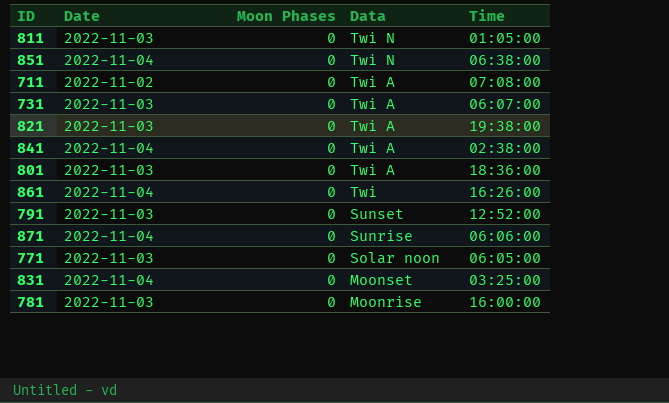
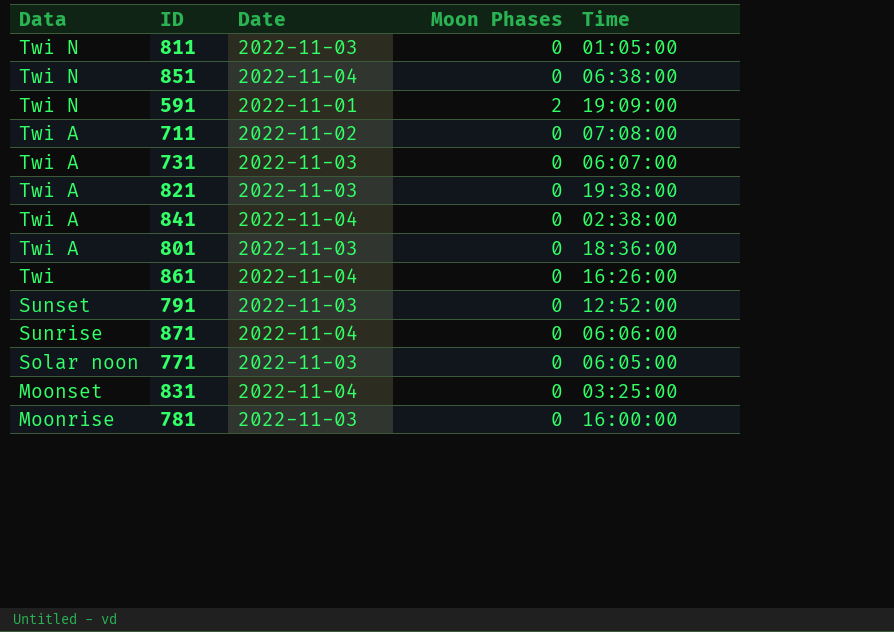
column Data | position: 4 -> 1
row 591: none -> Twi N | 2022-11-01 | 2 | 19:09:00

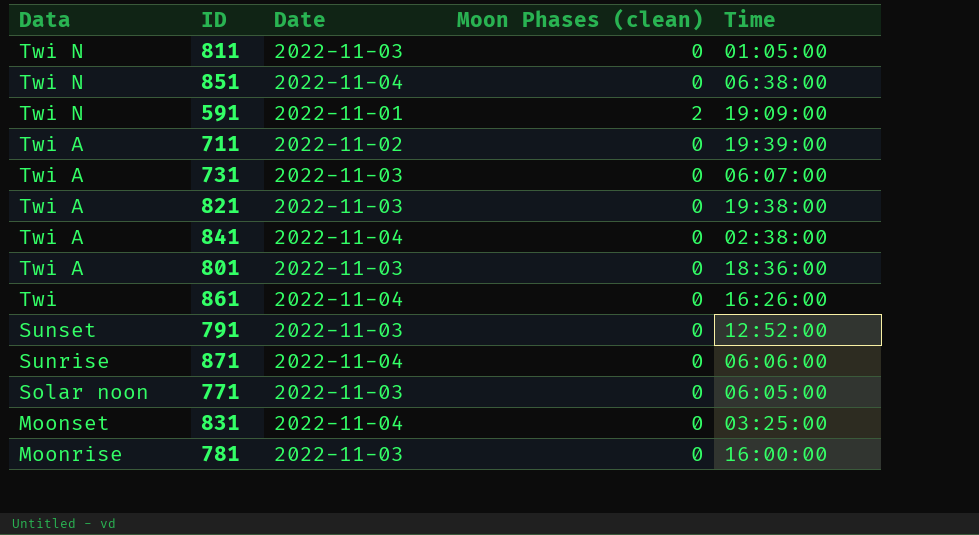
column name: Moon Phases -> Moon Phases (clean)
711 | Time: 07:08:00 -> 19:39:00

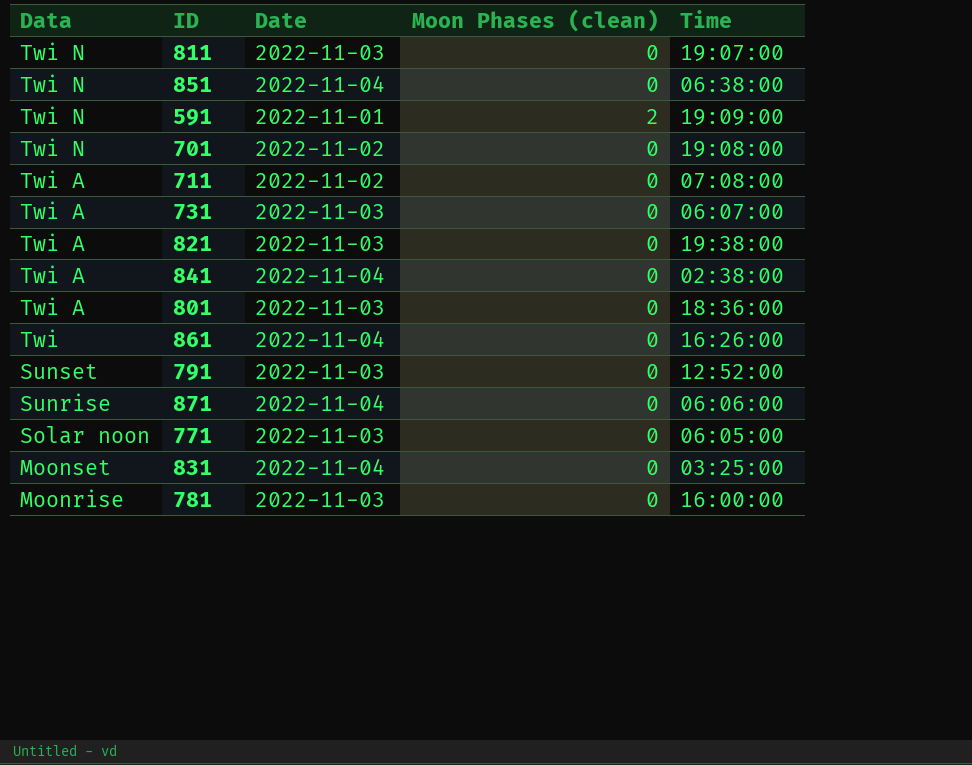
811 | Time: 01:05:00 -> 19:07:00
row 701: none -> Twi N | 2022-11-02 | 0 | 19:08:00
711 | Time: 19:39:00 -> 07:08:00

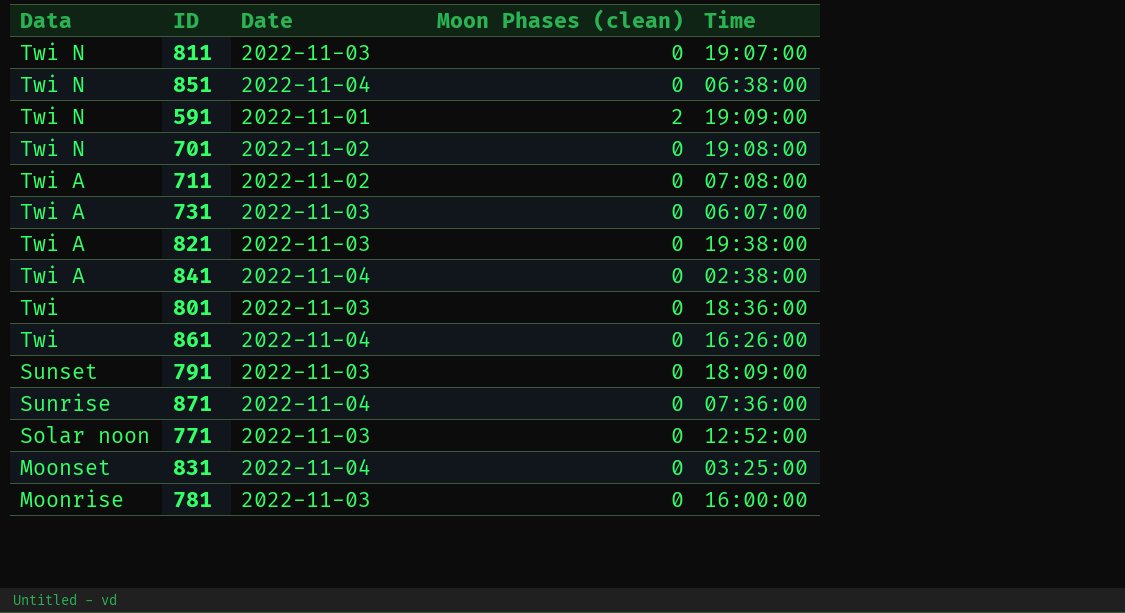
801 | Data: Twi A -> Twi
791 | Time: 12:52:00 -> 18:09:00
871 | Time: 06:06:00 -> 07:36:00
771 | Time: 06:05:00 -> 12:52:00

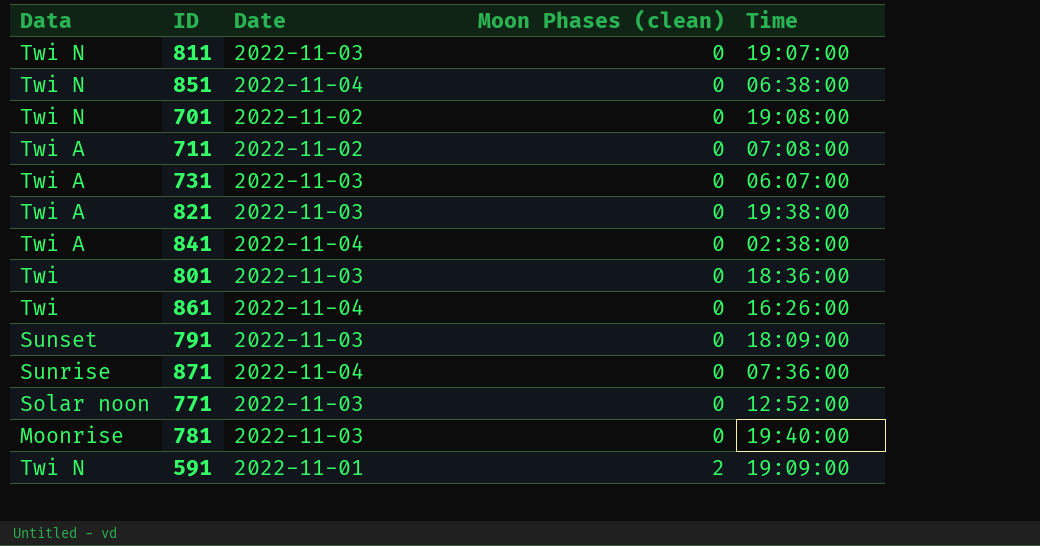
row order: Data descending -> Moon Phases (clean) ascending
row 831: Moonset | 2022-11-04 | 0 | 03:25:00 -> none
781 | Time: 16:00:00 -> 19:40:00

